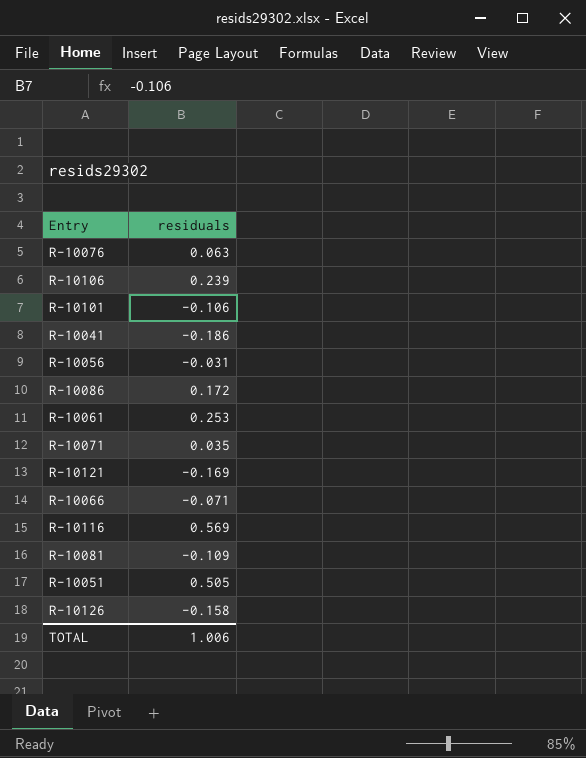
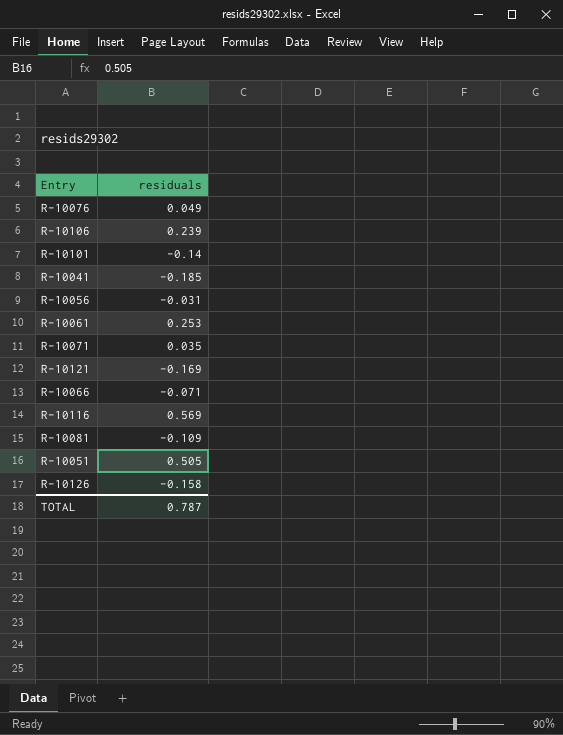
row R-10086: 0.172 -> none
R-10076 | residuals: 0.063 -> 0.049
R-10101 | residuals: -0.106 -> -0.14
R-10041 | residuals: -0.186 -> -0.185
TOTAL | residuals: 1.006 -> 0.787

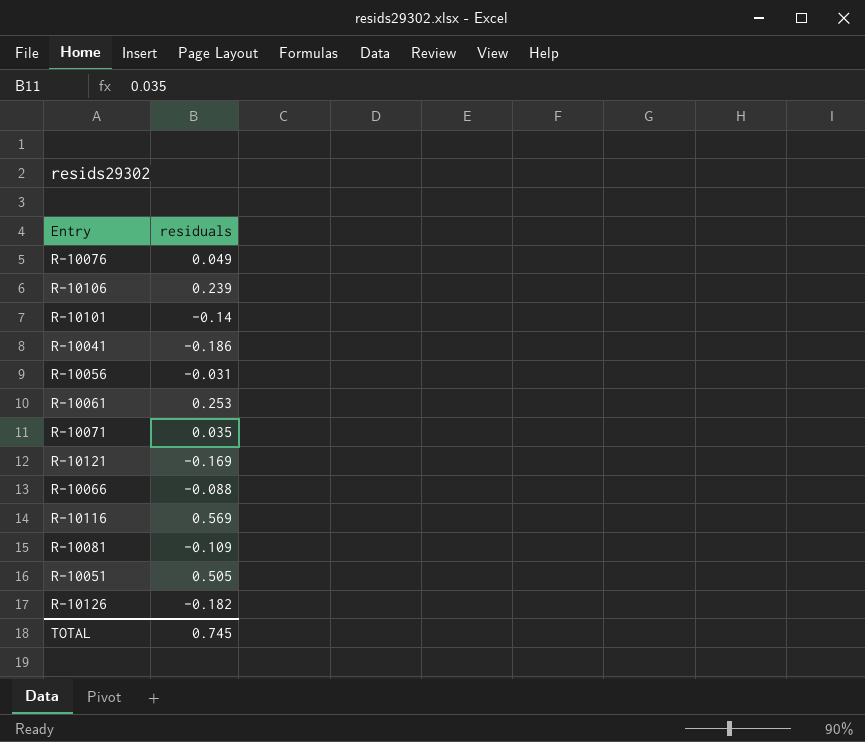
R-10041 | residuals: -0.185 -> -0.186
R-10066 | residuals: -0.071 -> -0.088
R-10126 | residuals: -0.158 -> -0.182
TOTAL | residuals: 0.787 -> 0.745

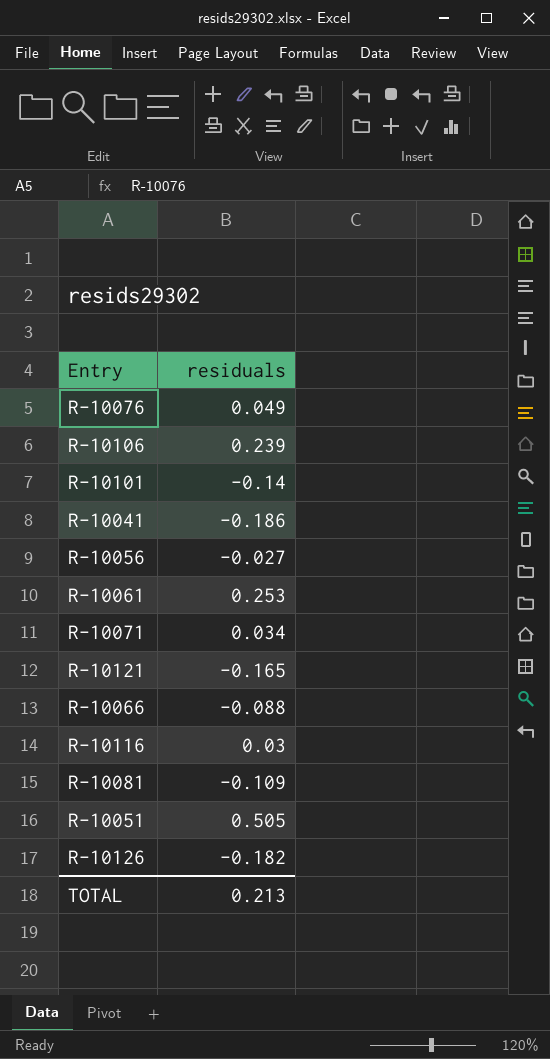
R-10056 | residuals: -0.031 -> -0.027
R-10071 | residuals: 0.035 -> 0.034
R-10121 | residuals: -0.169 -> -0.165
R-10116 | residuals: 0.569 -> 0.03
TOTAL | residuals: 0.745 -> 0.213

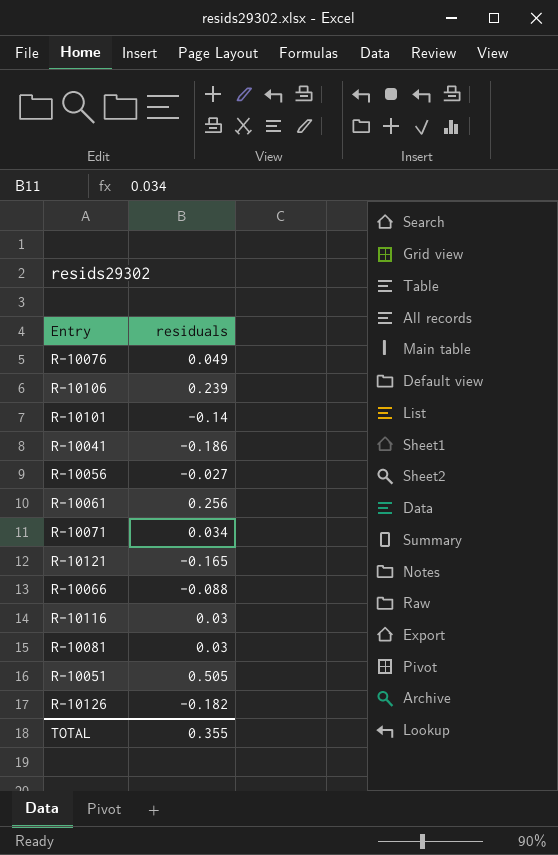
R-10061 | residuals: 0.253 -> 0.256
R-10081 | residuals: -0.109 -> 0.03
TOTAL | residuals: 0.213 -> 0.355

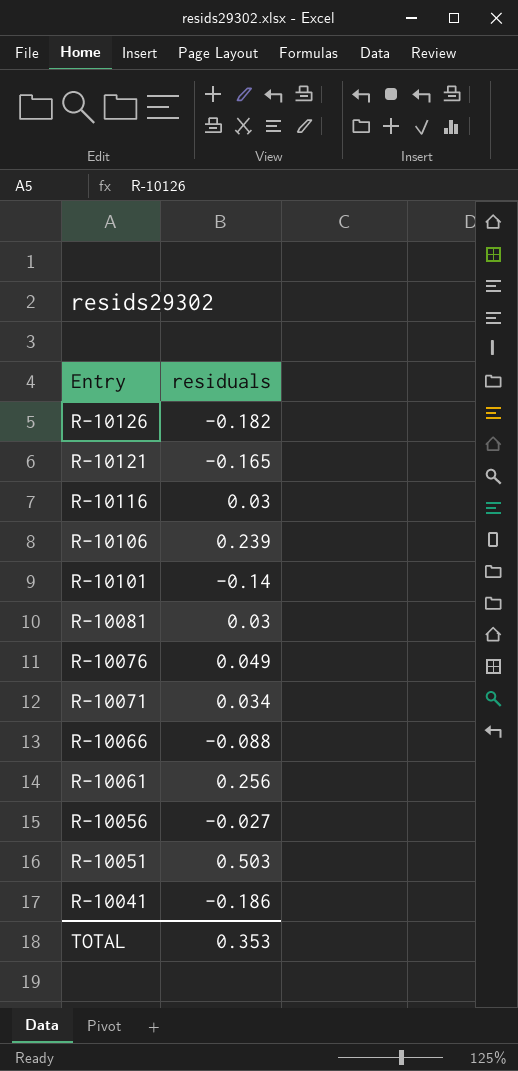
row order: none -> Entry descending
R-10051 | residuals: 0.505 -> 0.503
TOTAL | residuals: 0.355 -> 0.353

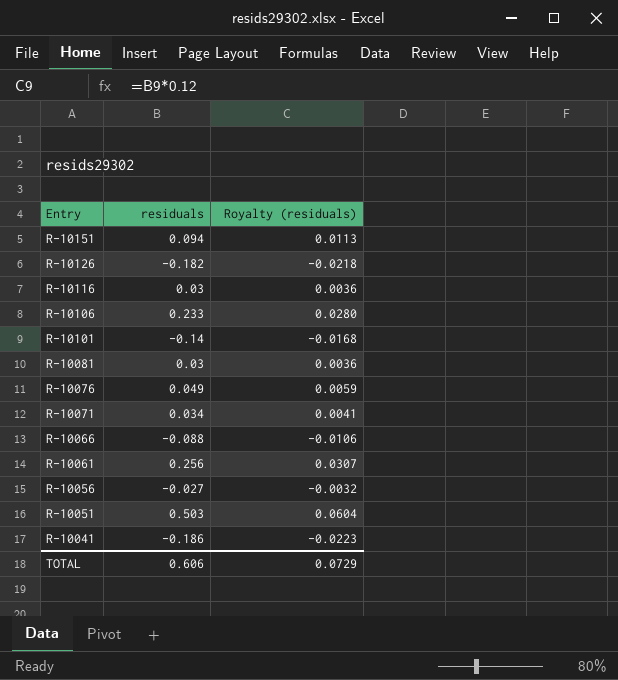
column Royalty (residuals) | formula: none -> [residuals] * 0.12
row R-10121: -0.165 -> none
row R-10151: none -> 0.094 | 0.0113
R-10106 | residuals: 0.239 -> 0.233
TOTAL | residuals: 0.353 -> 0.606

